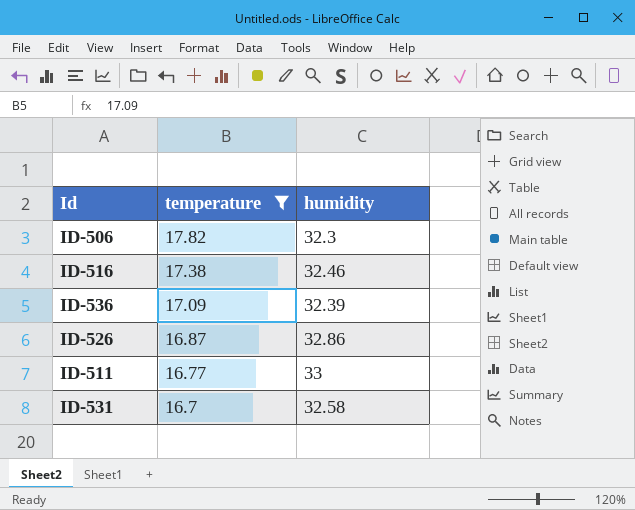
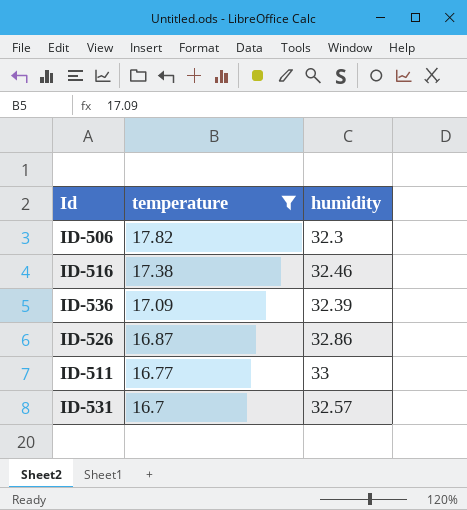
ID-531 | humidity: 32.58 -> 32.57

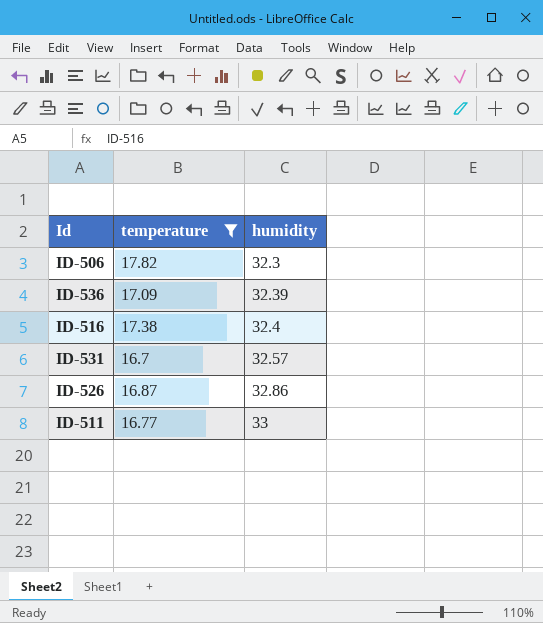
row order: temperature descending -> humidity ascending
ID-516 | humidity: 32.46 -> 32.4

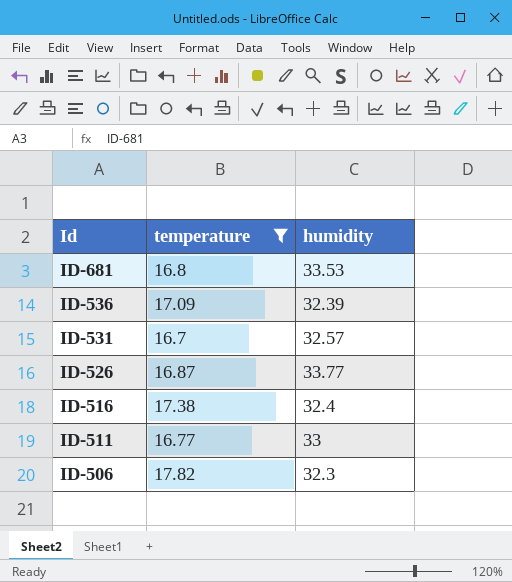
row order: humidity ascending -> Id descending
row ID-681: none -> 16.8 | 33.53
ID-526 | humidity: 32.86 -> 33.77

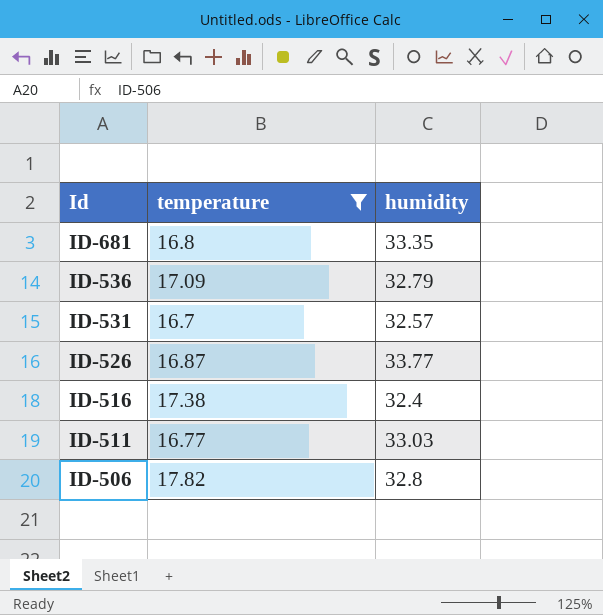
ID-681 | humidity: 33.53 -> 33.35
ID-536 | humidity: 32.39 -> 32.79
ID-511 | humidity: 33 -> 33.03
ID-506 | humidity: 32.3 -> 32.8

